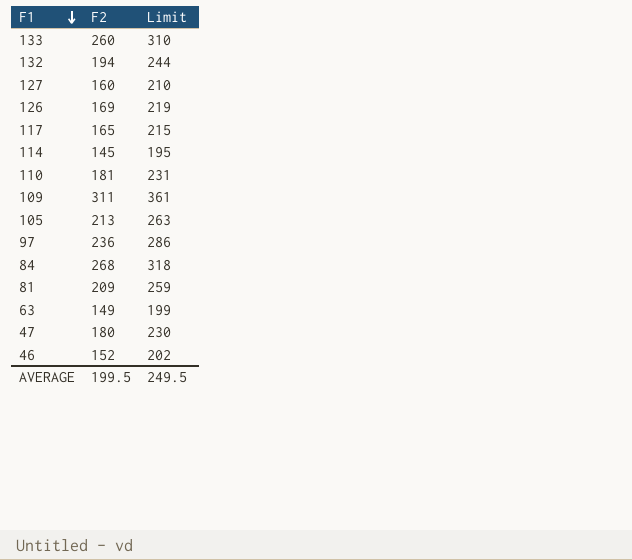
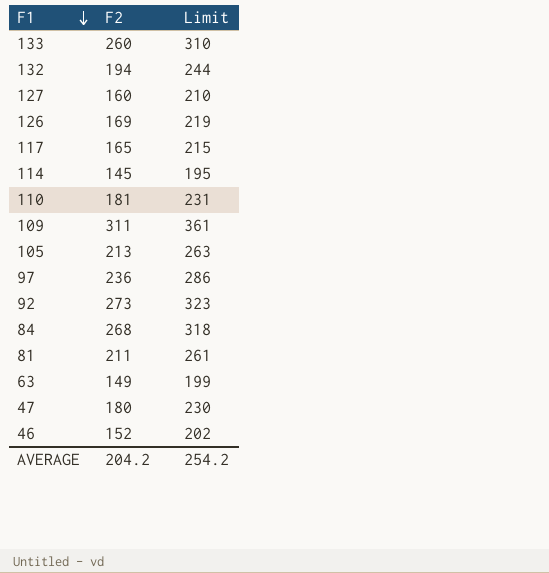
row 92: none -> 273 | 323
81 | F2: 209 -> 211
81 | Limit: 259 -> 261
AVERAGE | F2: 199.5 -> 204.2
AVERAGE | Limit: 249.5 -> 254.2

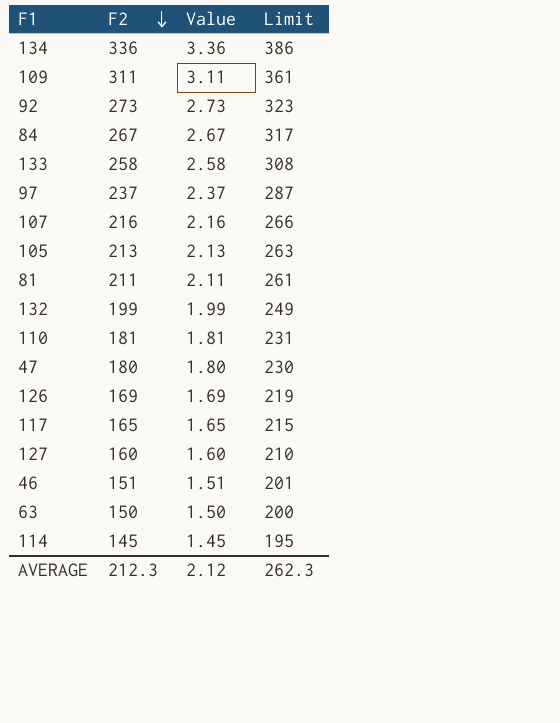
row order: F1 descending -> F2 descending
column Value | formula: none -> [F2] * 0.01
row 134: none -> 336 | 3.36 | 386
84 | F2: 268 -> 267
84 | Limit: 318 -> 317
133 | F2: 260 -> 258
133 | Limit: 310 -> 308
97 | F2: 236 -> 237
97 | Limit: 286 -> 287
row 107: none -> 216 | 2.16 | 266
132 | F2: 194 -> 199
132 | Limit: 244 -> 249
46 | F2: 152 -> 151
46 | Limit: 202 -> 201
63 | F2: 149 -> 150
63 | Limit: 199 -> 200
AVERAGE | F2: 204.2 -> 212.3
AVERAGE | Limit: 254.2 -> 262.3

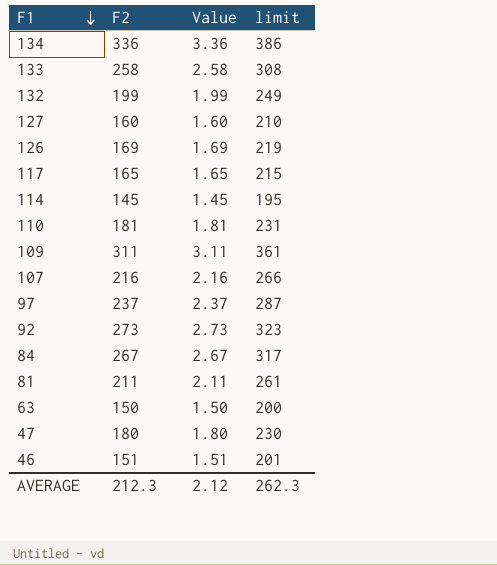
row order: F2 descending -> F1 descending
column name: Limit -> limit
row 105: 213 | 2.13 | 263 -> none

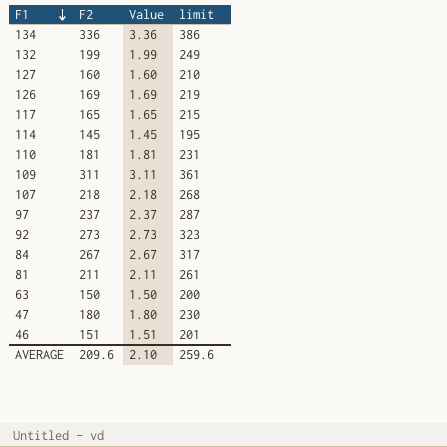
row 133: 258 | 2.58 | 308 -> none
107 | F2: 216 -> 218
107 | Value: 2.16 -> 2.18
107 | limit: 266 -> 268
AVERAGE | F2: 212.3 -> 209.6
AVERAGE | Value: 2.12 -> 2.10
AVERAGE | limit: 262.3 -> 259.6

